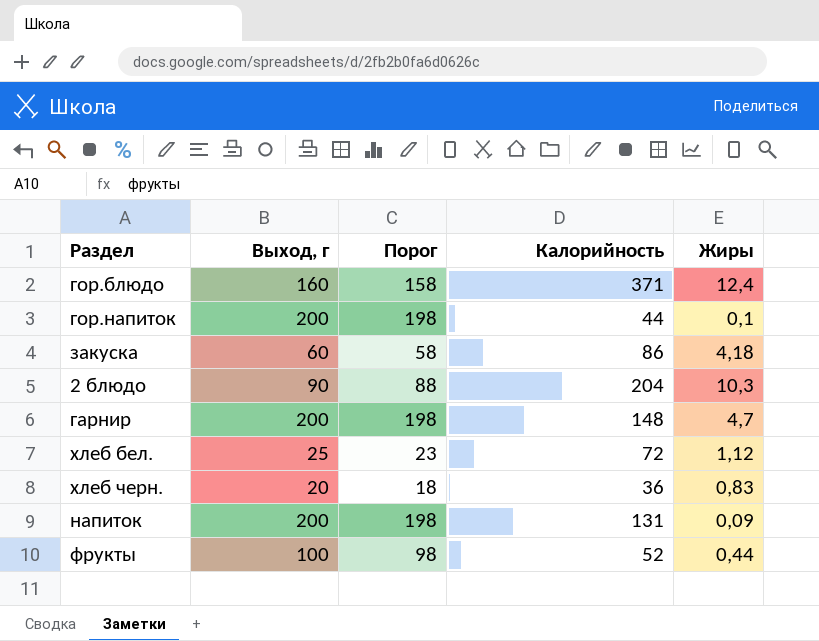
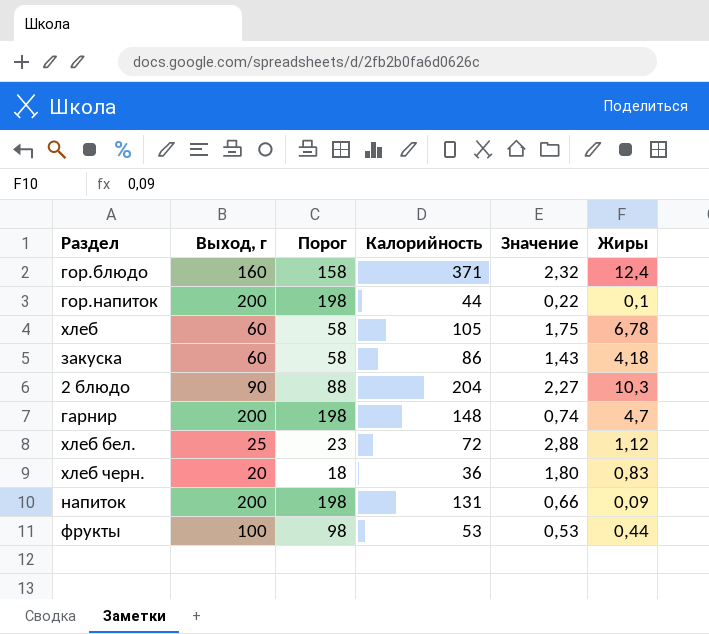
column Значение | formula: none -> [Калорийность] / [Выход, г]
row хлеб: none -> 60 | 58 | 105 | 1,75 | 6,78
фрукты | Калорийность: 52 -> 53

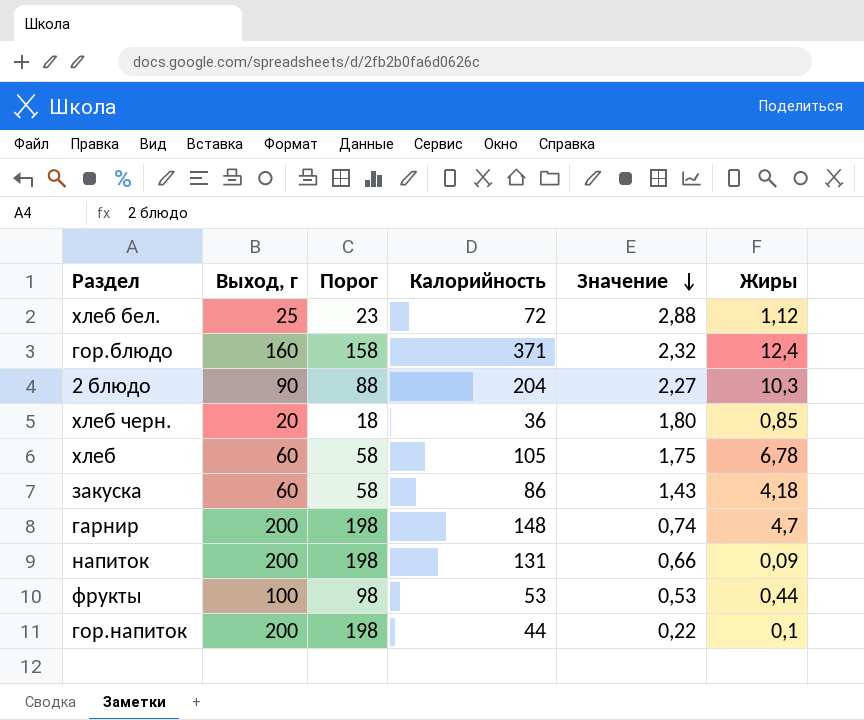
row order: none -> Значение descending
хлеб черн. | Жиры: 0,83 -> 0,85

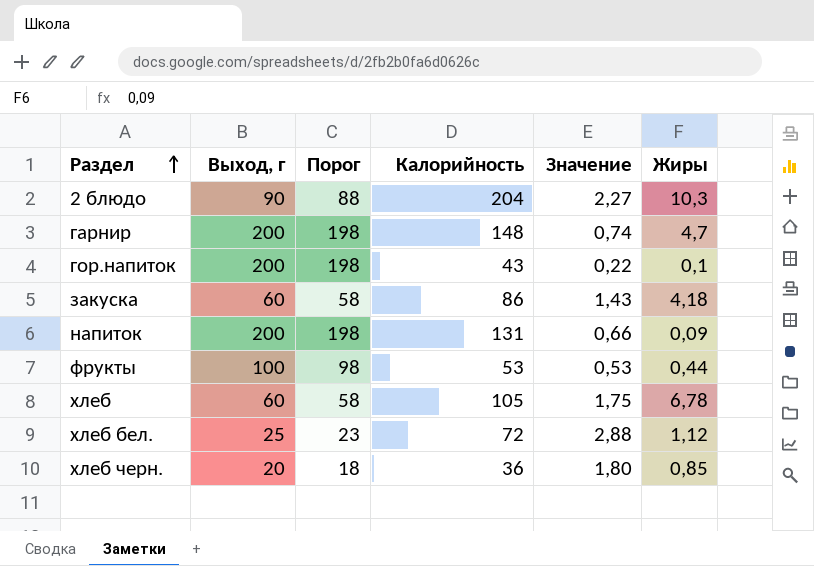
row order: Значение descending -> Раздел ascending
row гор.блюдо: 160 | 158 | 371 | 2,32 | 12,4 -> none
гор.напиток | Калорийность: 44 -> 43

